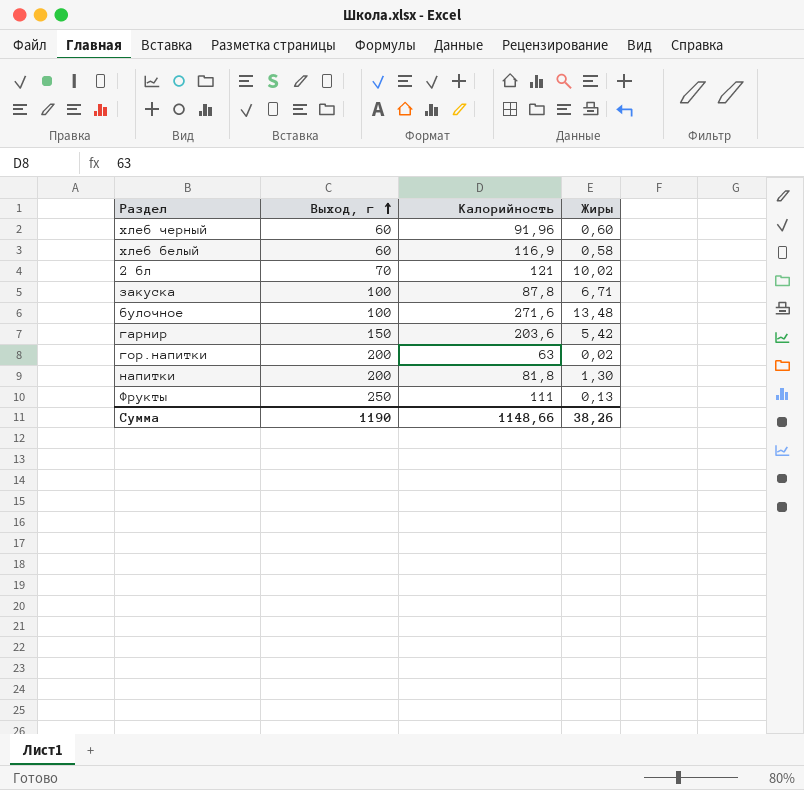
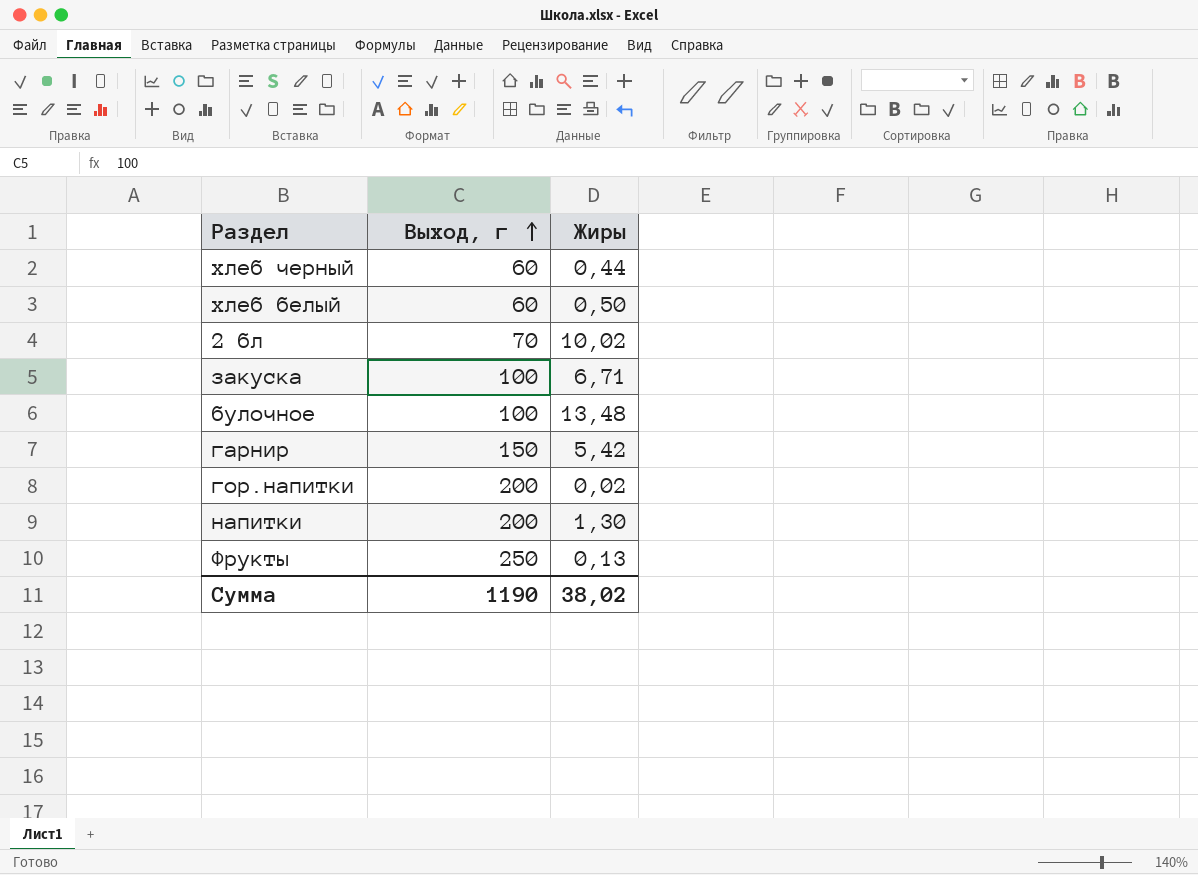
column Калорийность | position: 3 -> none
хлеб черный | Жиры: 0,60 -> 0,44
хлеб белый | Жиры: 0,58 -> 0,50
Сумма | Жиры: 38,26 -> 38,02

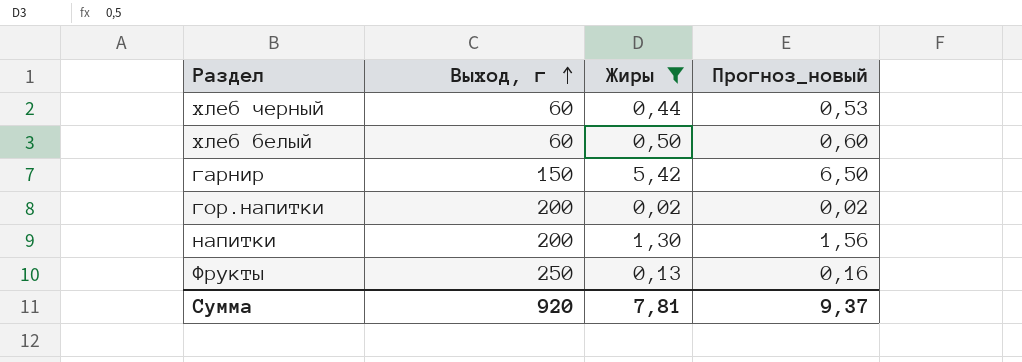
filter: none -> Жиры <= 5,42
column Прогноз_новый | formula: none -> [Жиры] * 1,2
Сумма | Выход, г: 1190 -> 920
Сумма | Жиры: 38,02 -> 7,81

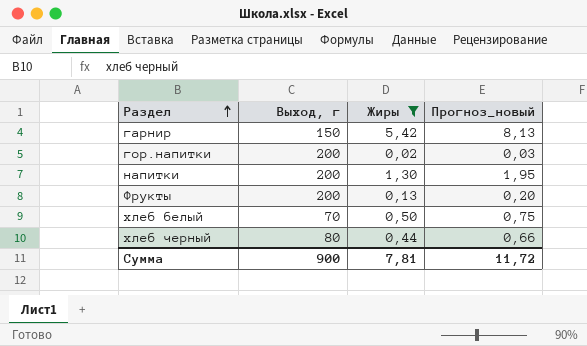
row order: Выход, г ascending -> Раздел ascending
column Прогноз_новый | formula: [Жиры] * 1,2 -> [Жиры] * 1,5
Фрукты | Выход, г: 250 -> 200
хлеб белый | Выход, г: 60 -> 70
хлеб черный | Выход, г: 60 -> 80
Сумма | Выход, г: 920 -> 900
Сумма | Прогноз_новый: 9,37 -> 11,72

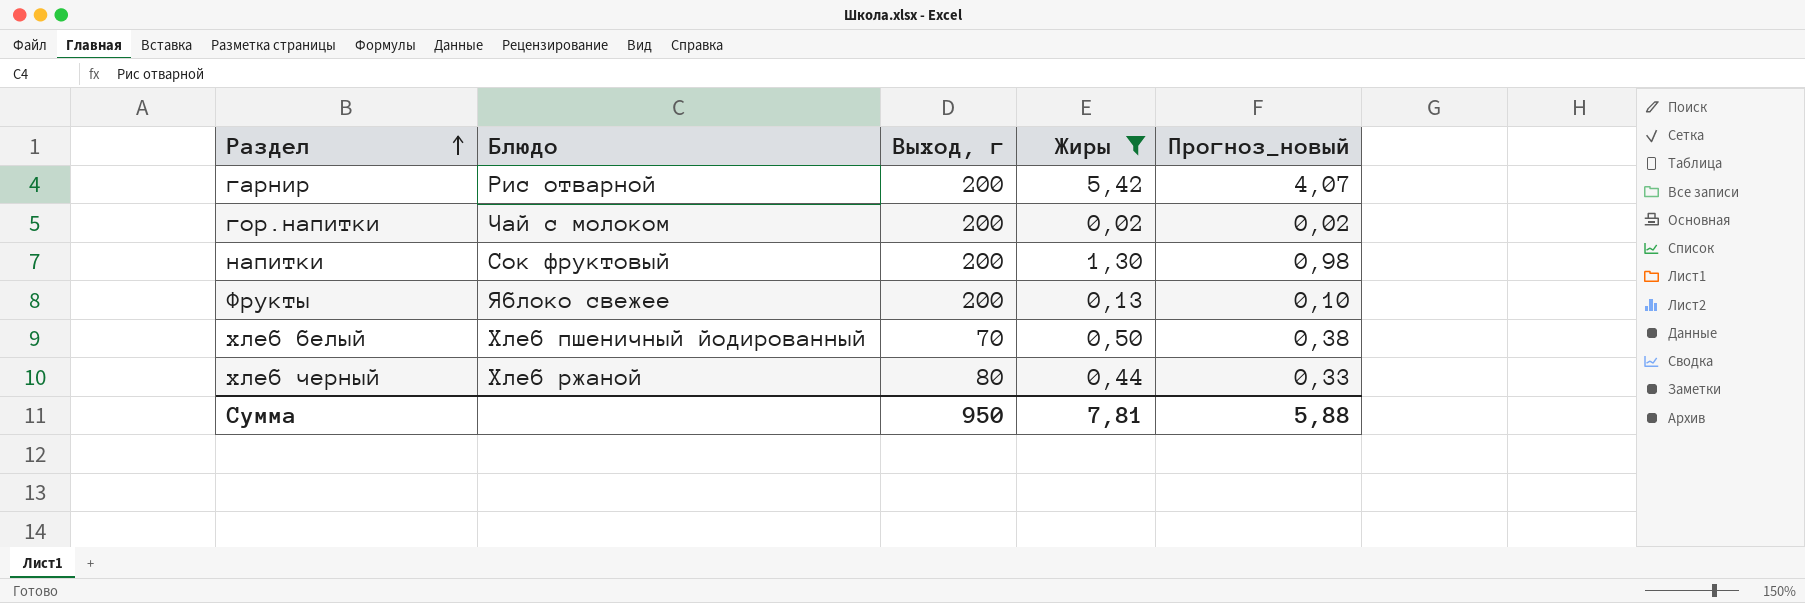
column Блюдо | position: none -> 2
column Прогноз_новый | formula: [Жиры] * 1,5 -> [Жиры] * 0,75
гарнир | Выход, г: 150 -> 200
Сумма | Выход, г: 900 -> 950
Сумма | Прогноз_новый: 11,72 -> 5,88

